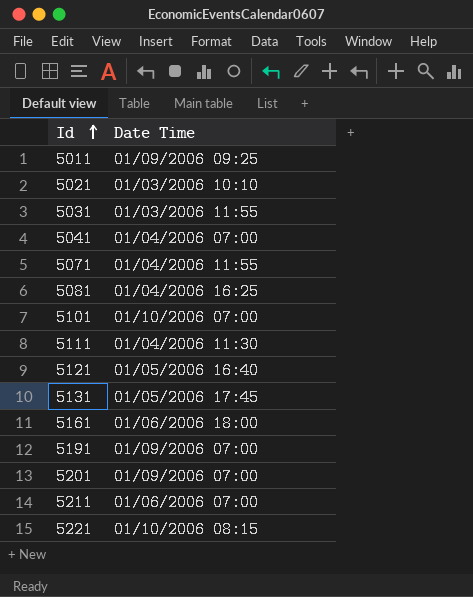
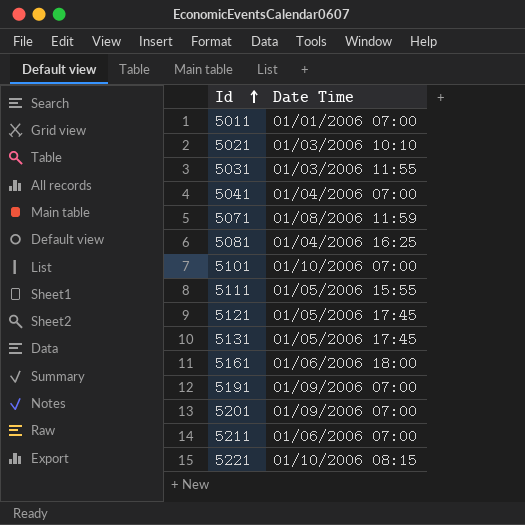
5011 | Date Time: 01/09/2006 09:25 -> 01/01/2006 07:00
5071 | Date Time: 01/04/2006 11:55 -> 01/08/2006 11:59
5111 | Date Time: 01/04/2006 11:30 -> 01/05/2006 15:55
5121 | Date Time: 01/05/2006 16:40 -> 01/05/2006 17:45

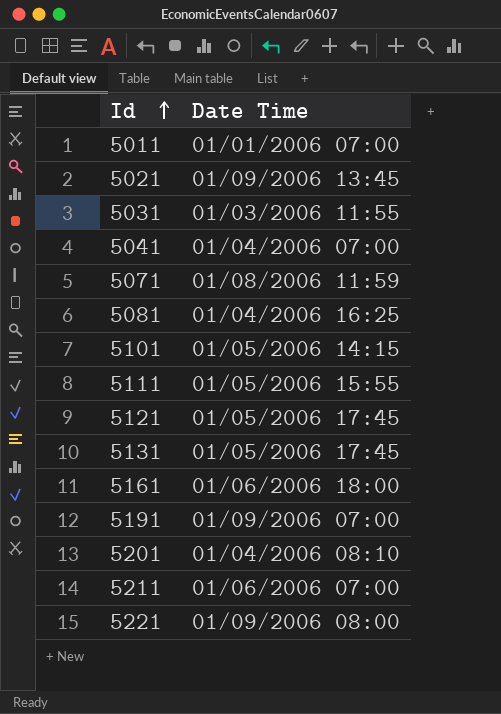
5021 | Date Time: 01/03/2006 10:10 -> 01/09/2006 13:45
5101 | Date Time: 01/10/2006 07:00 -> 01/05/2006 14:15
5201 | Date Time: 01/09/2006 07:00 -> 01/04/2006 08:10
5221 | Date Time: 01/10/2006 08:15 -> 01/09/2006 08:00

